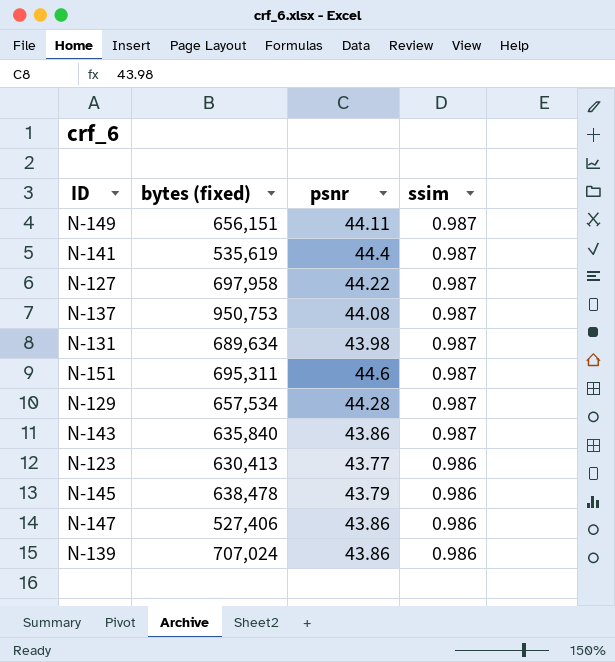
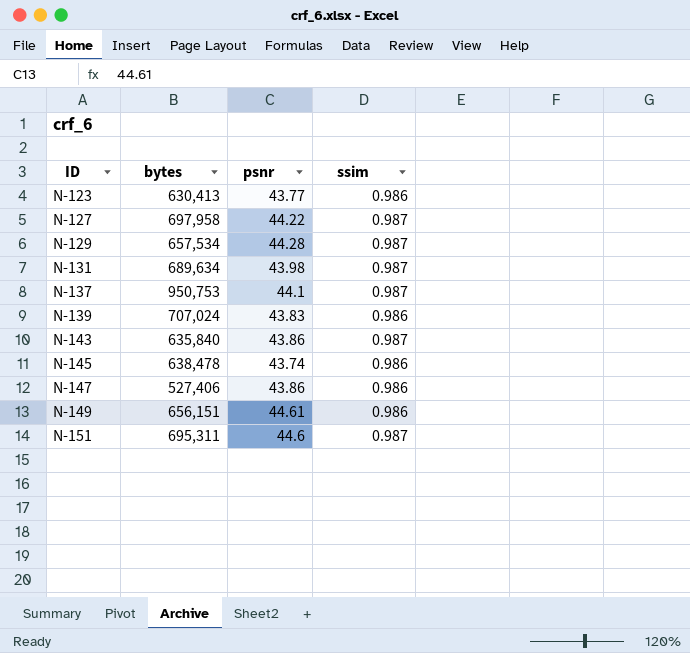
row order: ssim descending -> ID ascending
column name: bytes (fixed) -> bytes
row N-141: 535,619 | 44.4 | 0.987 -> none
N-137 | psnr: 44.08 -> 44.1
N-139 | psnr: 43.86 -> 43.83
N-145 | psnr: 43.79 -> 43.74
N-149 | psnr: 44.11 -> 44.61
N-149 | ssim: 0.987 -> 0.986

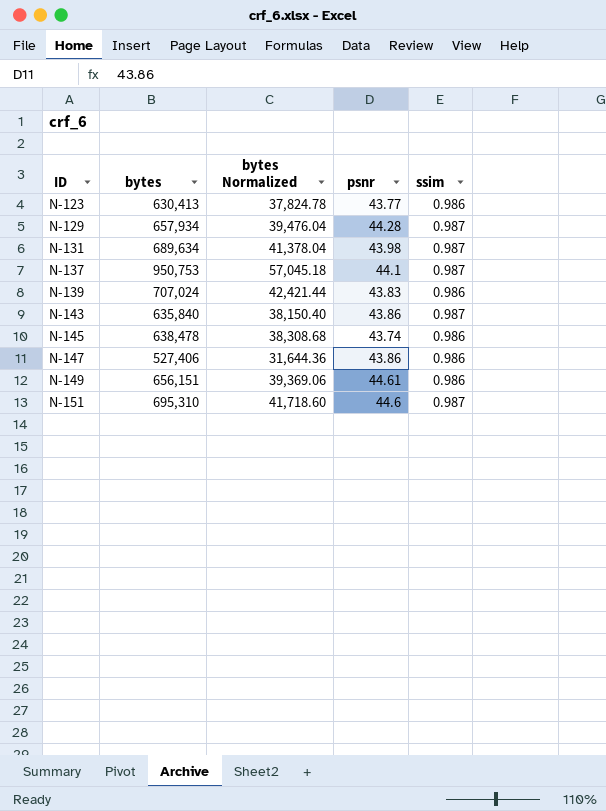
column bytes Normalized | formula: none -> [bytes] * 0.06
row N-127: 697,958 | 44.22 | 0.987 -> none
N-129 | bytes: 657,534 -> 657,934
N-151 | bytes: 695,311 -> 695,310

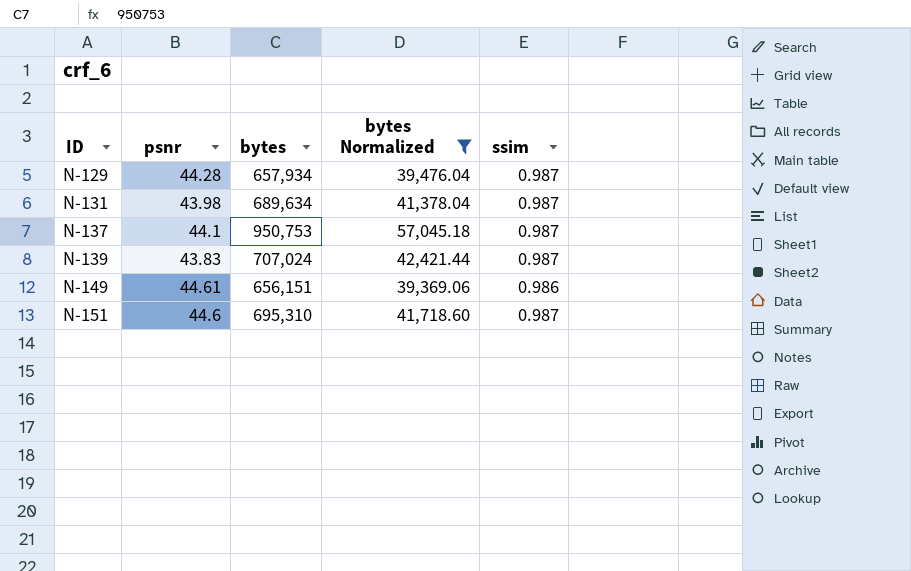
filter: none -> bytes Normalized >= 39,369.06
column psnr | position: 4 -> 2
N-139 | ssim: 0.986 -> 0.987

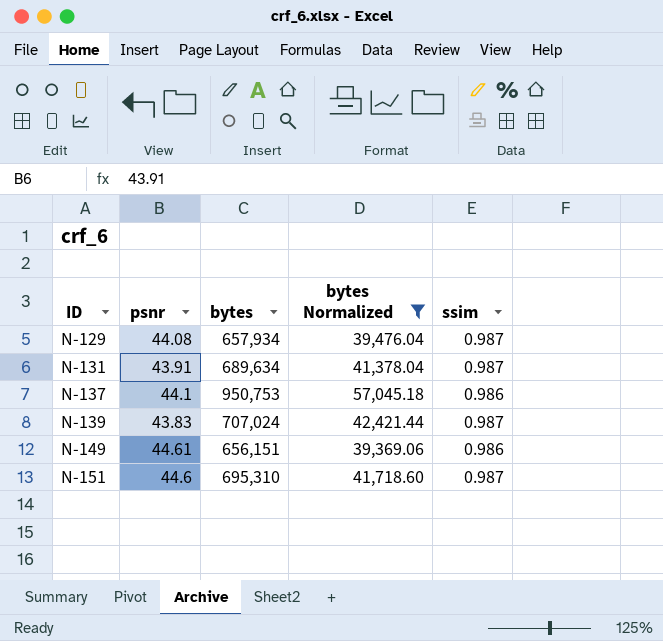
N-129 | psnr: 44.28 -> 44.08
N-131 | psnr: 43.98 -> 43.91
N-137 | ssim: 0.987 -> 0.986

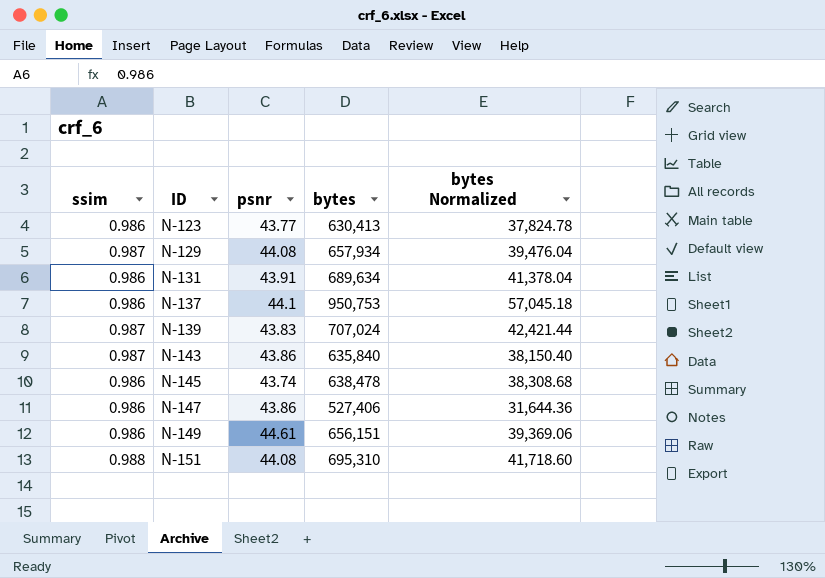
filter: bytes Normalized >= 39,369.06 -> none
column ssim | position: 5 -> 1
N-131 | ssim: 0.987 -> 0.986
N-151 | ssim: 0.987 -> 0.988
N-151 | psnr: 44.6 -> 44.08

